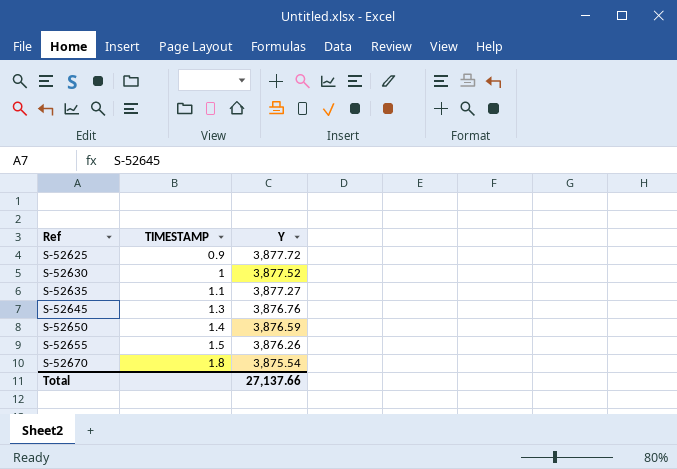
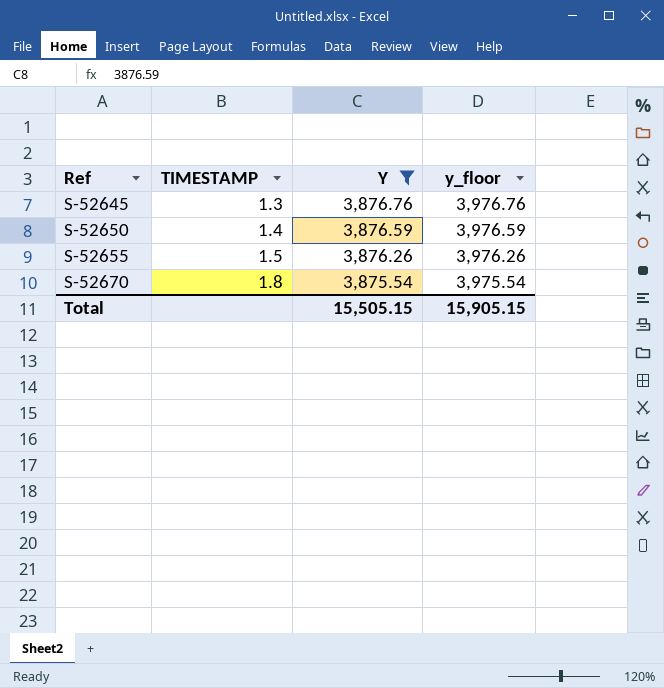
filter: none -> Y <= 3,876.76
column y_floor | formula: none -> [Y] + 100
Total | Y: 27,137.66 -> 15,505.15

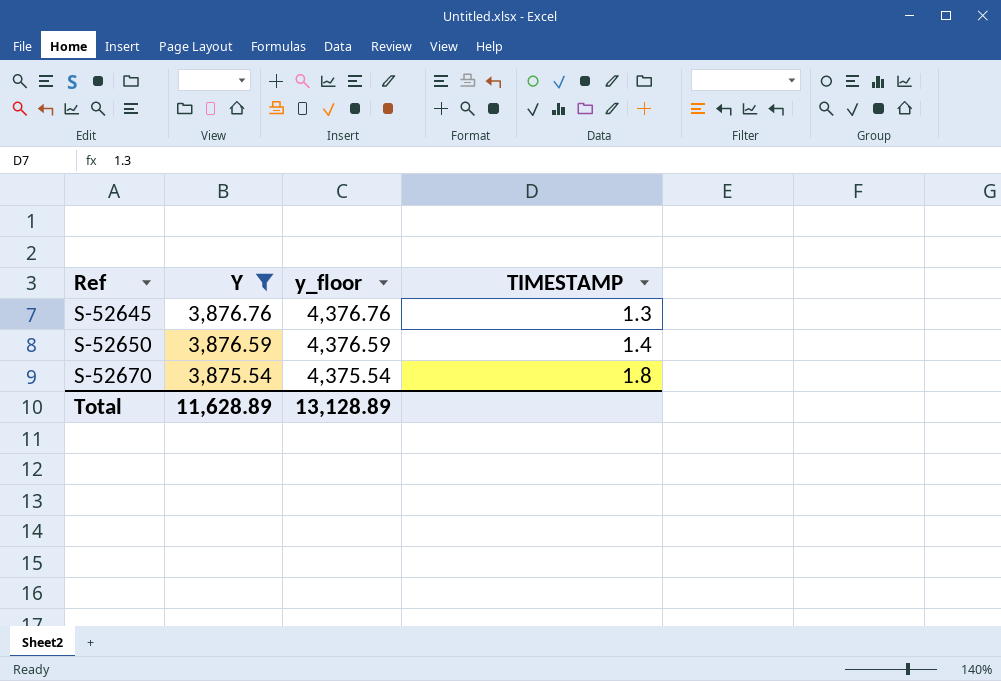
column y_floor | formula: [Y] + 100 -> [Y] + 500
column TIMESTAMP | position: 2 -> 4
row S-52655: 1.5 | 3,876.26 | 3,976.26 -> none
Total | Y: 15,505.15 -> 11,628.89
Total | y_floor: 15,905.15 -> 13,128.89

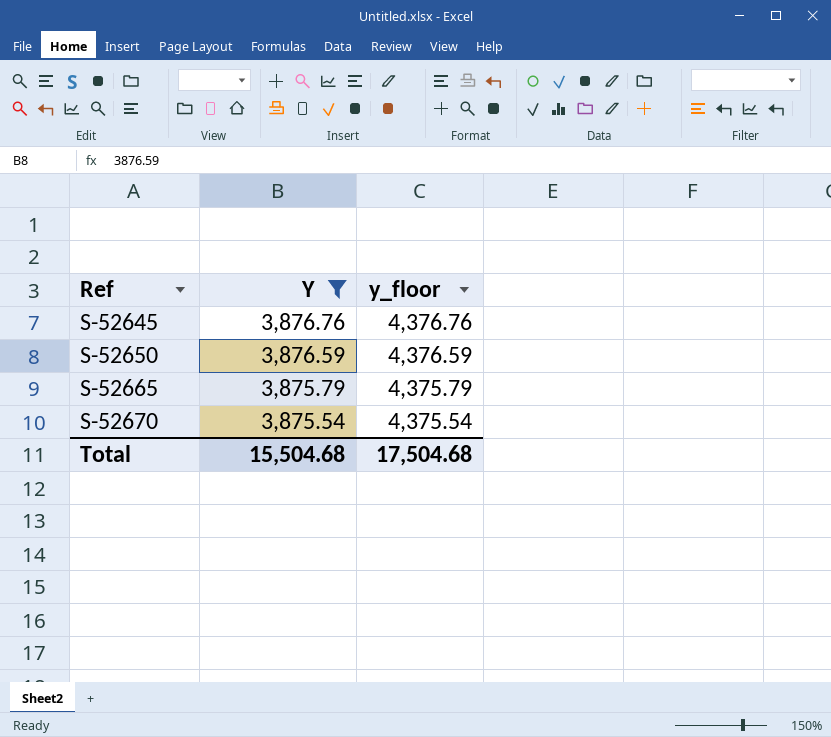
column TIMESTAMP | position: 4 -> none
row S-52665: none -> 3,875.79 | 4,375.79
Total | Y: 11,628.89 -> 15,504.68
Total | y_floor: 13,128.89 -> 17,504.68

